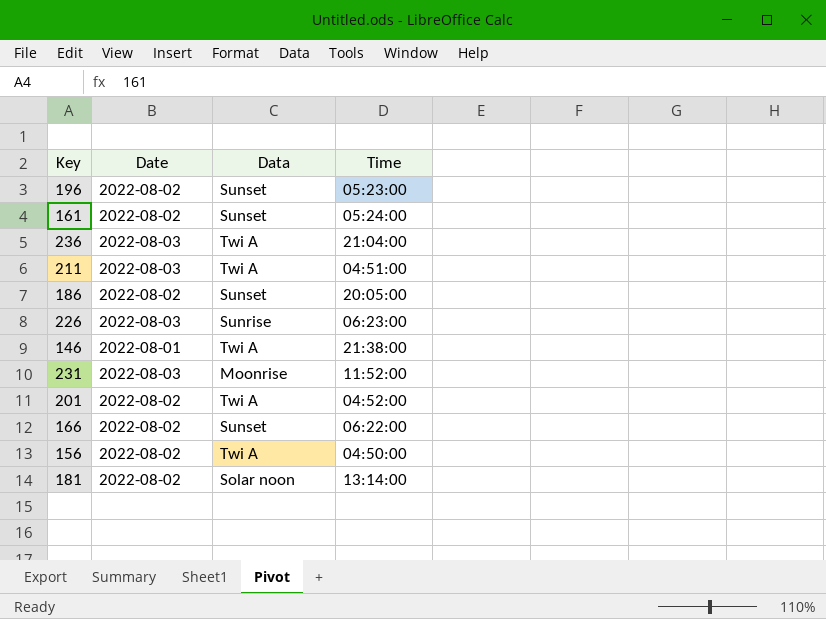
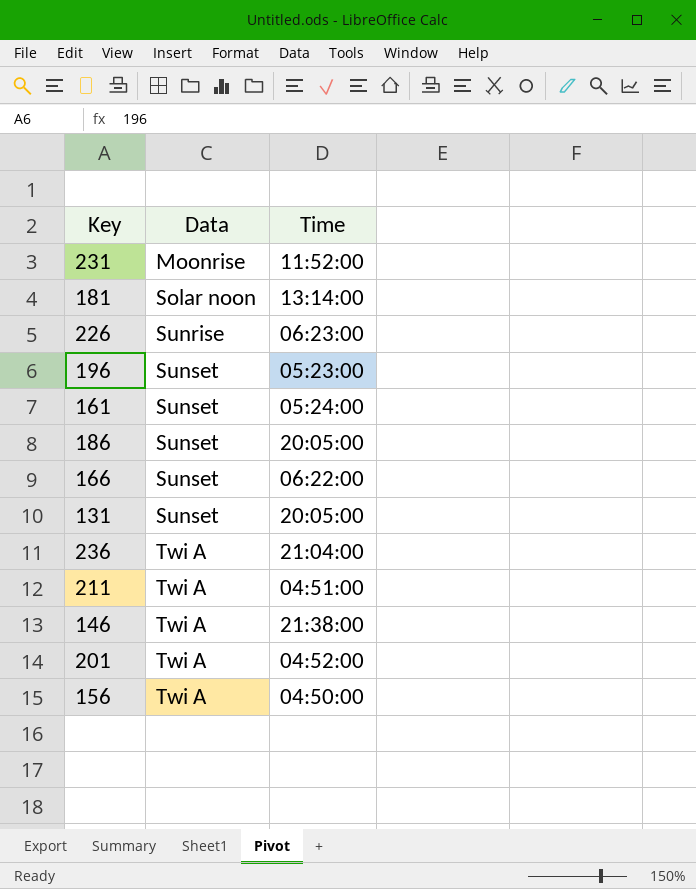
row order: none -> Data ascending
column Date | position: 2 -> none
row 131: none -> Sunset | 20:05:00

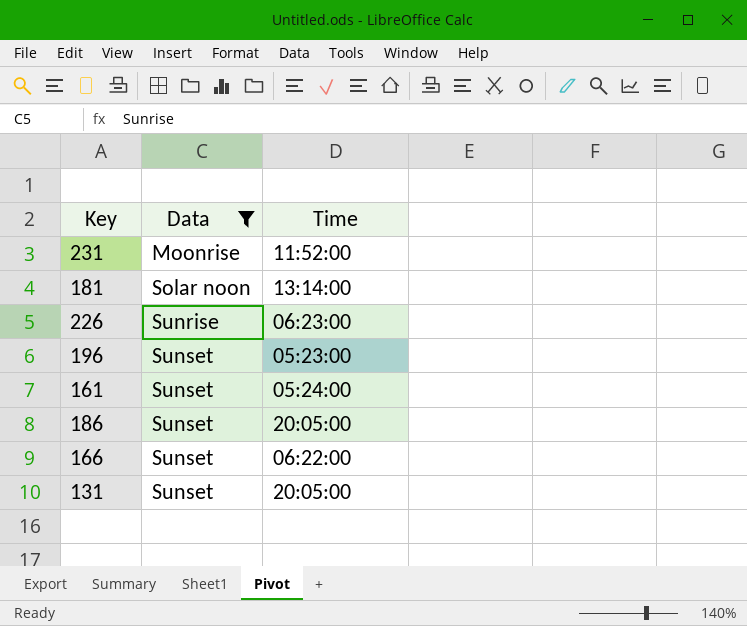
filter: none -> Data != Twi A

